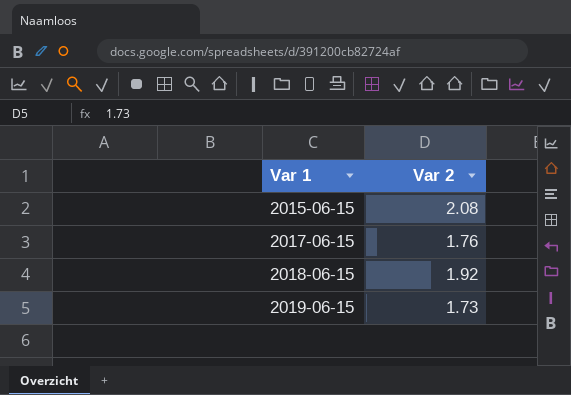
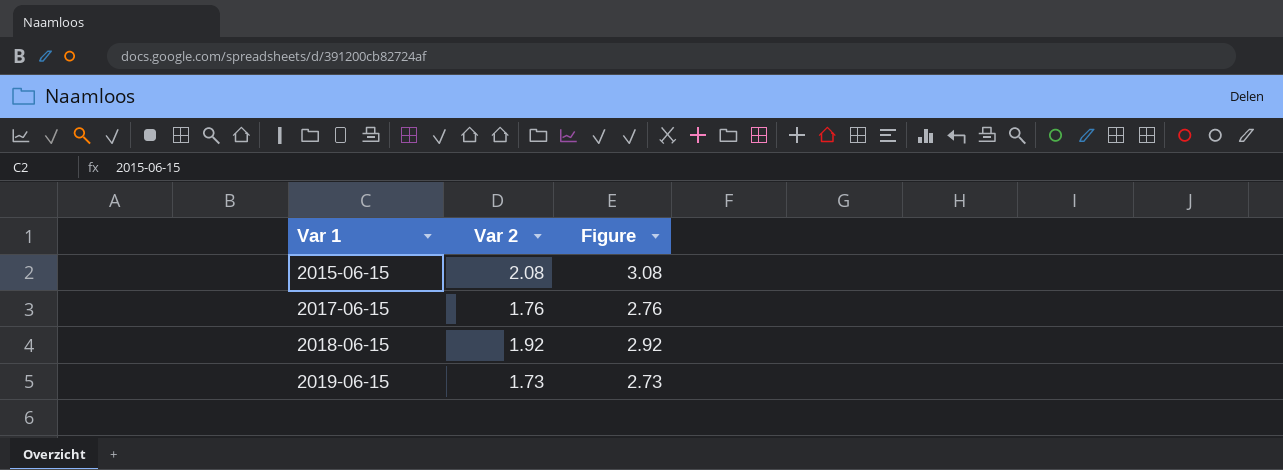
column Figure | formula: none -> [Var 2] + 1

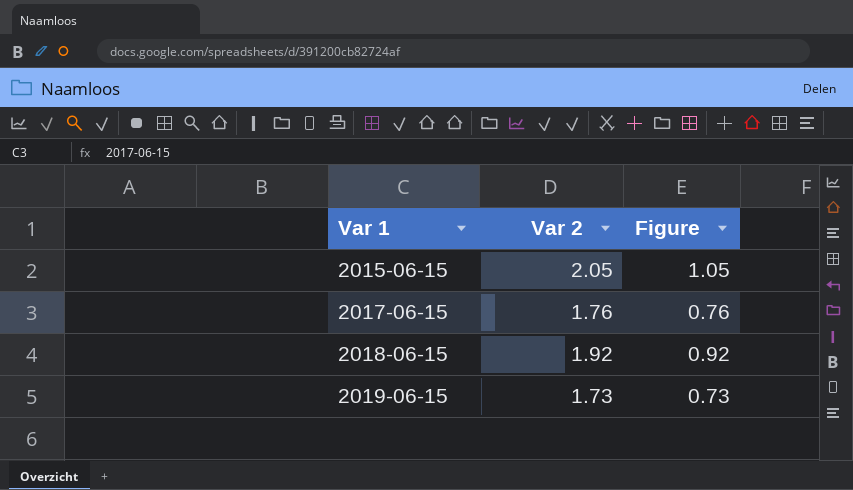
column Figure | formula: [Var 2] + 1 -> [Var 2] - 1
2015-06-15 | Var 2: 2.08 -> 2.05

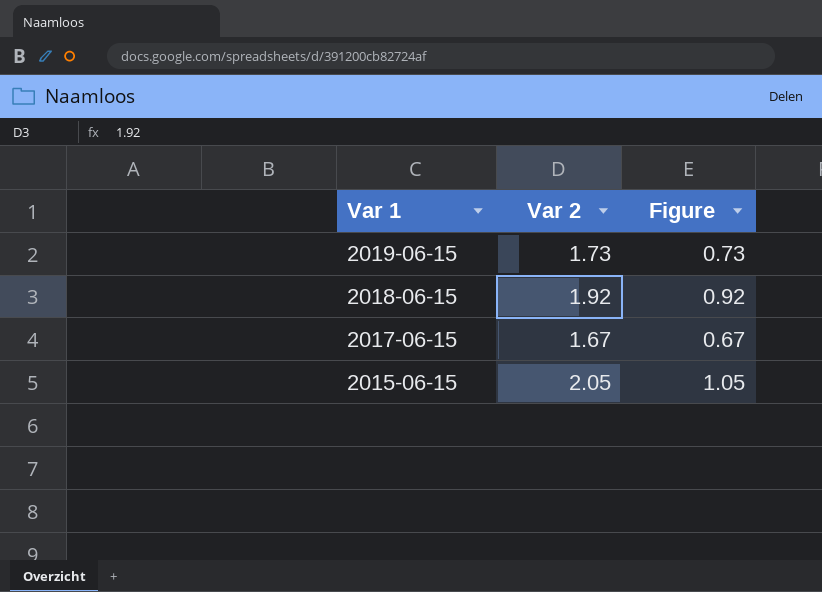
row order: Var 1 ascending -> Var 1 descending
2017-06-15 | Var 2: 1.76 -> 1.67
2017-06-15 | Figure: 0.76 -> 0.67

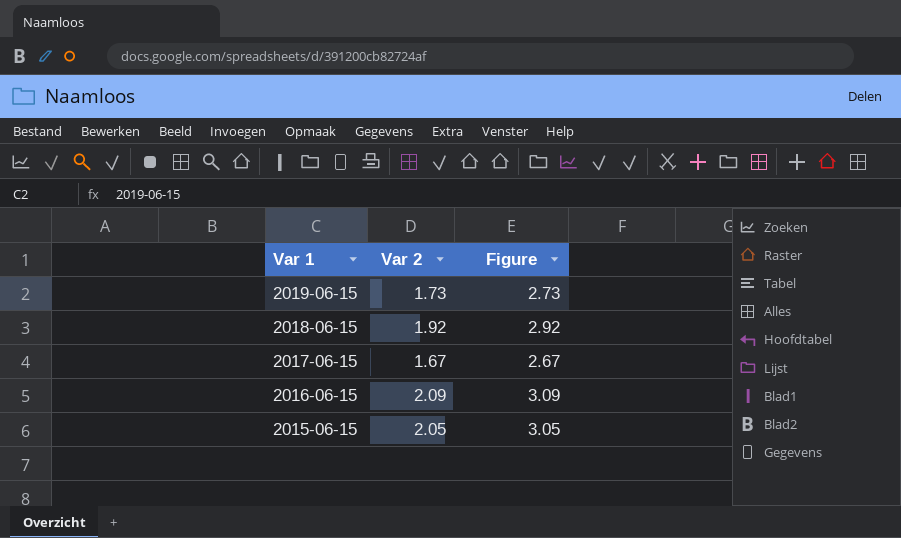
column Figure | formula: [Var 2] - 1 -> [Var 2] + 1
row 2016-06-15: none -> 2.09 | 3.09

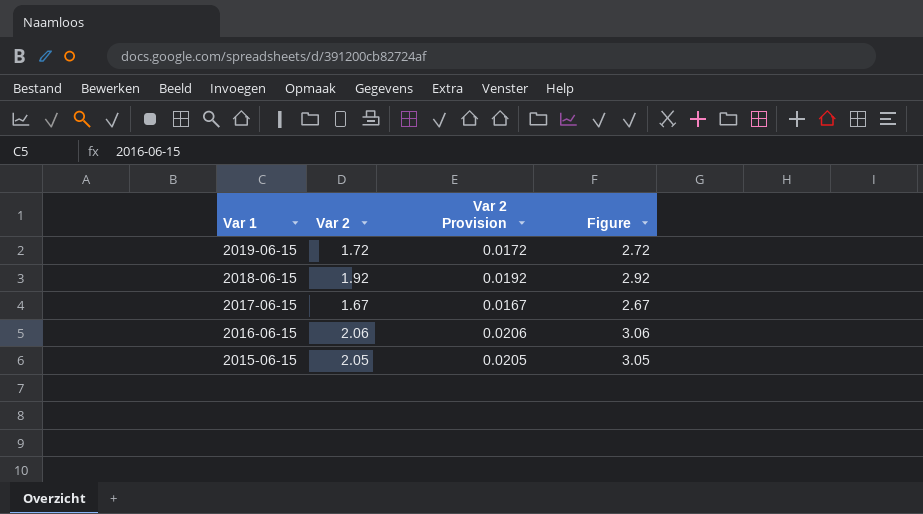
column Var 2 Provision | formula: none -> [Var 2] * 0.01
2019-06-15 | Var 2: 1.73 -> 1.72
2019-06-15 | Figure: 2.73 -> 2.72
2016-06-15 | Var 2: 2.09 -> 2.06
2016-06-15 | Figure: 3.09 -> 3.06

